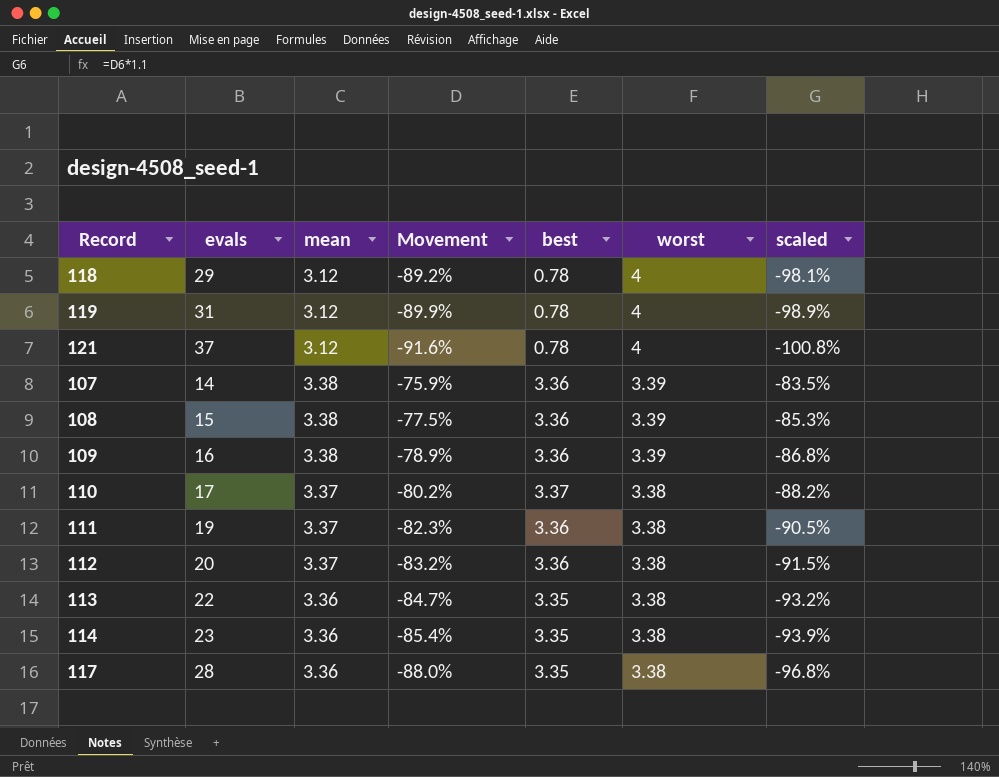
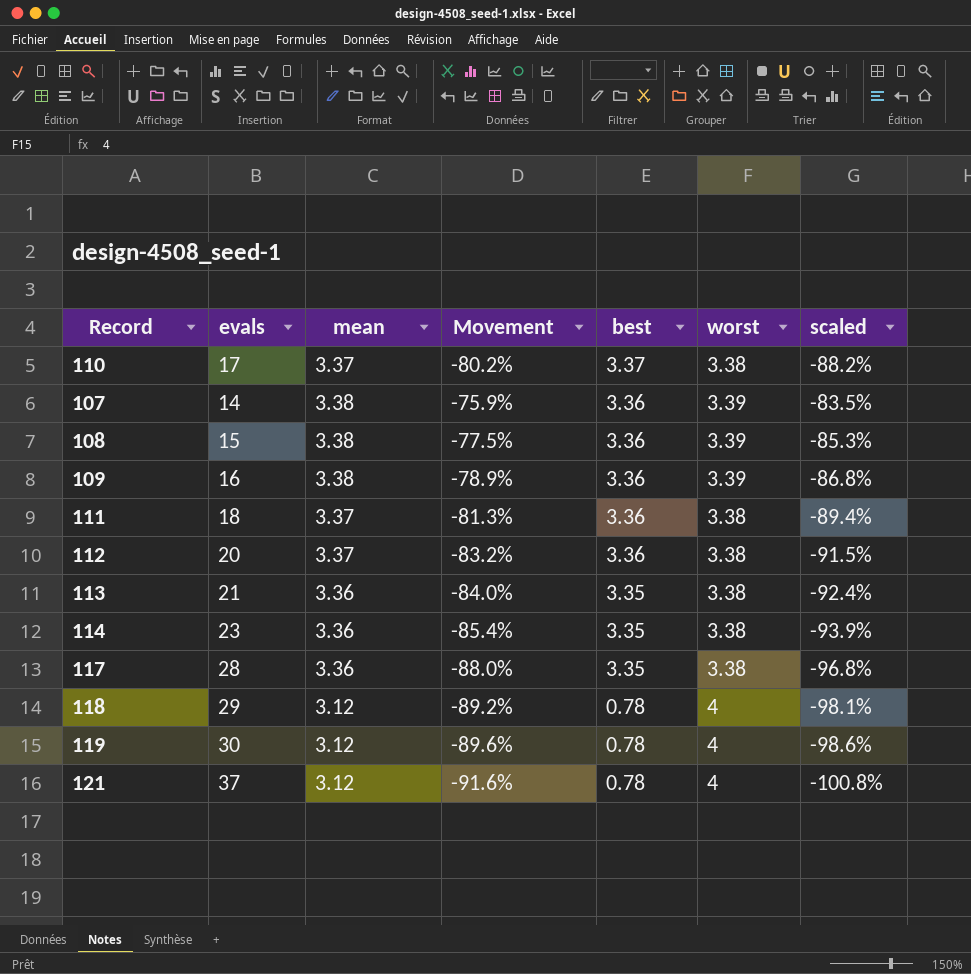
row order: worst descending -> best descending
111 | evals: 19 -> 18
111 | Movement: -82.3% -> -81.3%
111 | scaled: -90.5% -> -89.4%
113 | evals: 22 -> 21
113 | Movement: -84.7% -> -84.0%
113 | scaled: -93.2% -> -92.4%
119 | evals: 31 -> 30
119 | Movement: -89.9% -> -89.6%
119 | scaled: -98.9% -> -98.6%

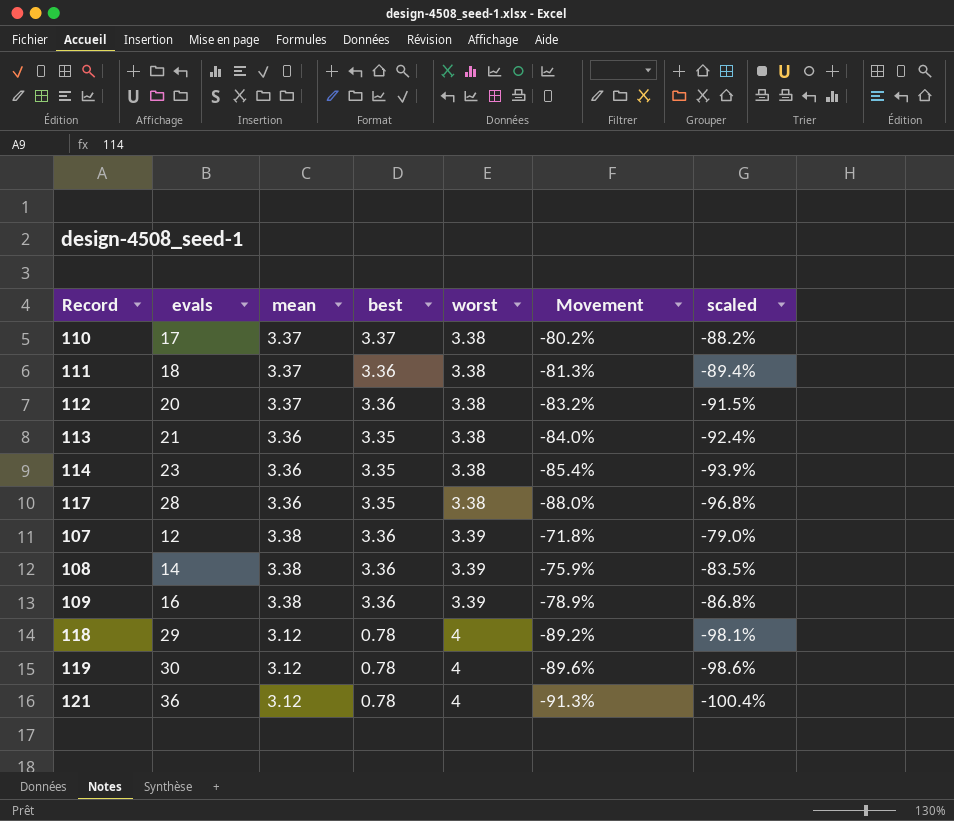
row order: best descending -> worst ascending
column Movement | position: 4 -> 6
107 | evals: 14 -> 12
107 | Movement: -75.9% -> -71.8%
107 | scaled: -83.5% -> -79.0%
108 | evals: 15 -> 14
108 | Movement: -77.5% -> -75.9%
108 | scaled: -85.3% -> -83.5%
121 | evals: 37 -> 36
121 | Movement: -91.6% -> -91.3%
121 | scaled: -100.8% -> -100.4%

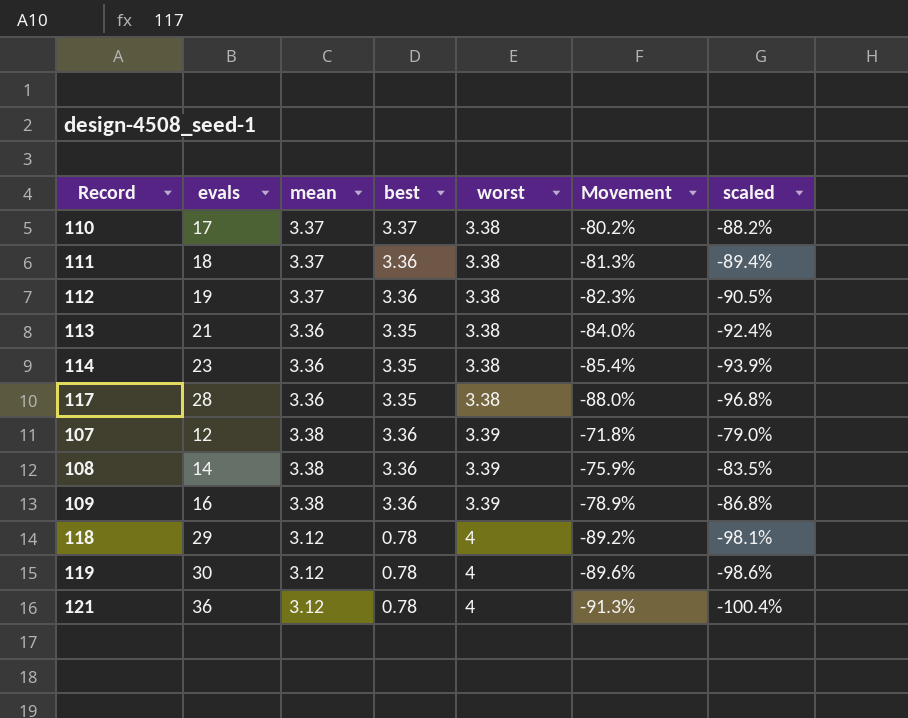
112 | evals: 20 -> 19
112 | Movement: -83.2% -> -82.3%
112 | scaled: -91.5% -> -90.5%

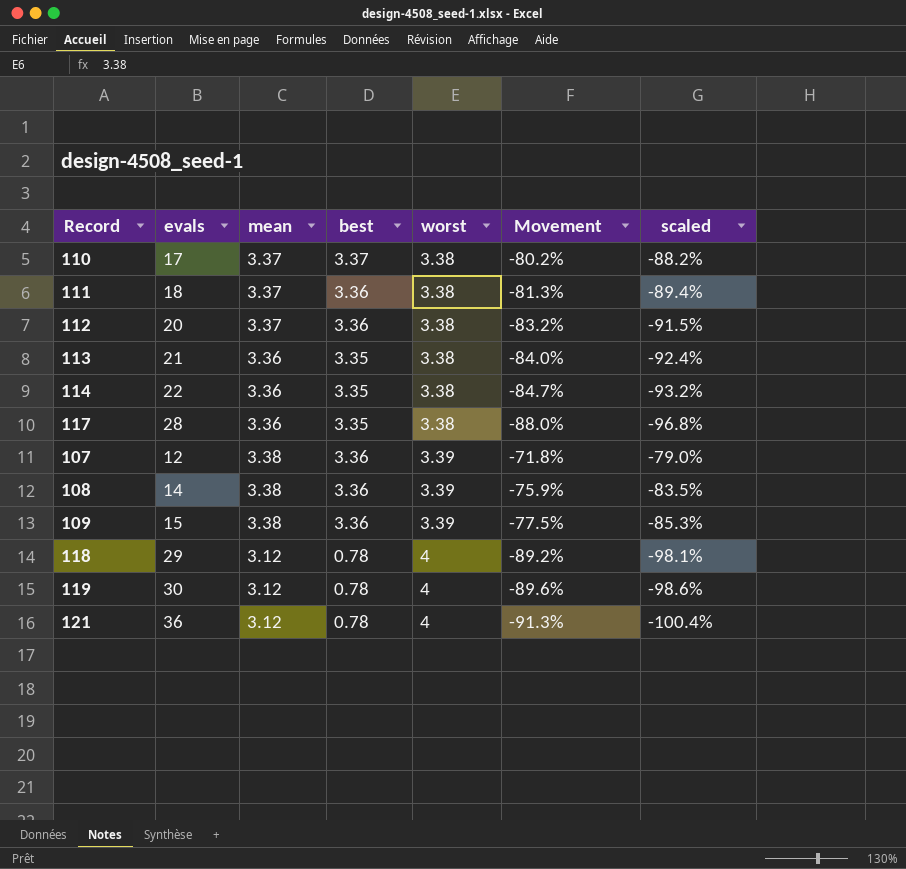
112 | evals: 19 -> 20
112 | Movement: -82.3% -> -83.2%
112 | scaled: -90.5% -> -91.5%
114 | evals: 23 -> 22
114 | Movement: -85.4% -> -84.7%
114 | scaled: -93.9% -> -93.2%
109 | evals: 16 -> 15
109 | Movement: -78.9% -> -77.5%
109 | scaled: -86.8% -> -85.3%

